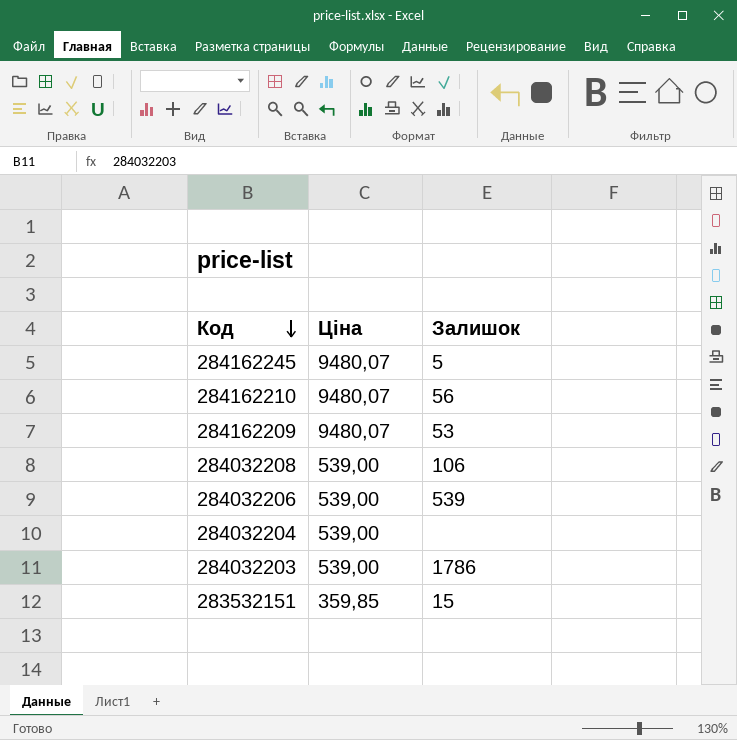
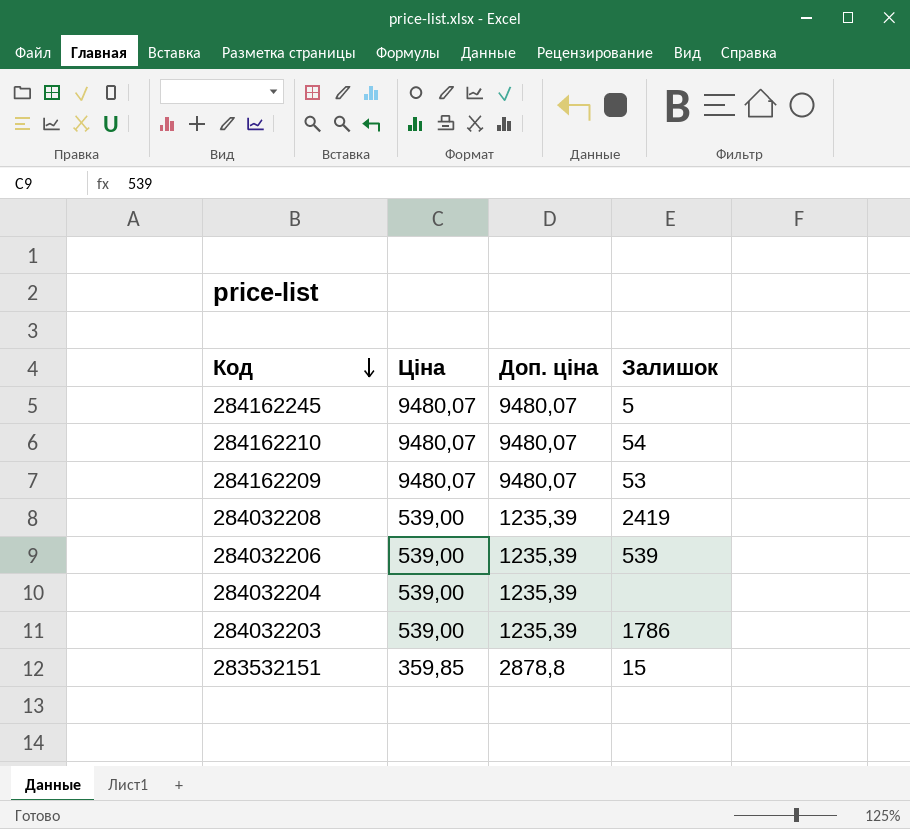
column Доп. ціна | position: none -> 3
284162210 | Залишок: 56 -> 54
284032208 | Залишок: 106 -> 2419

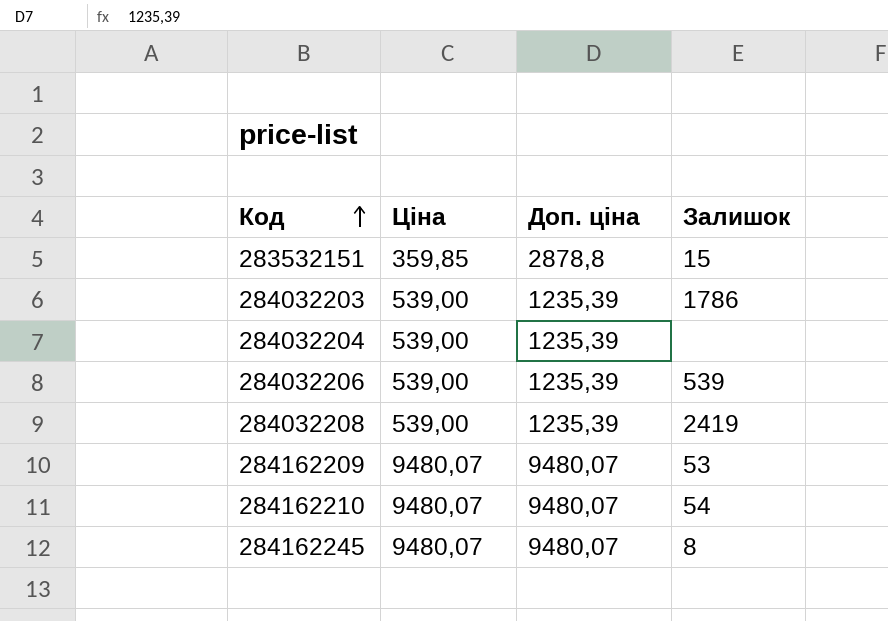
row order: Код descending -> Код ascending
284162245 | Залишок: 5 -> 8

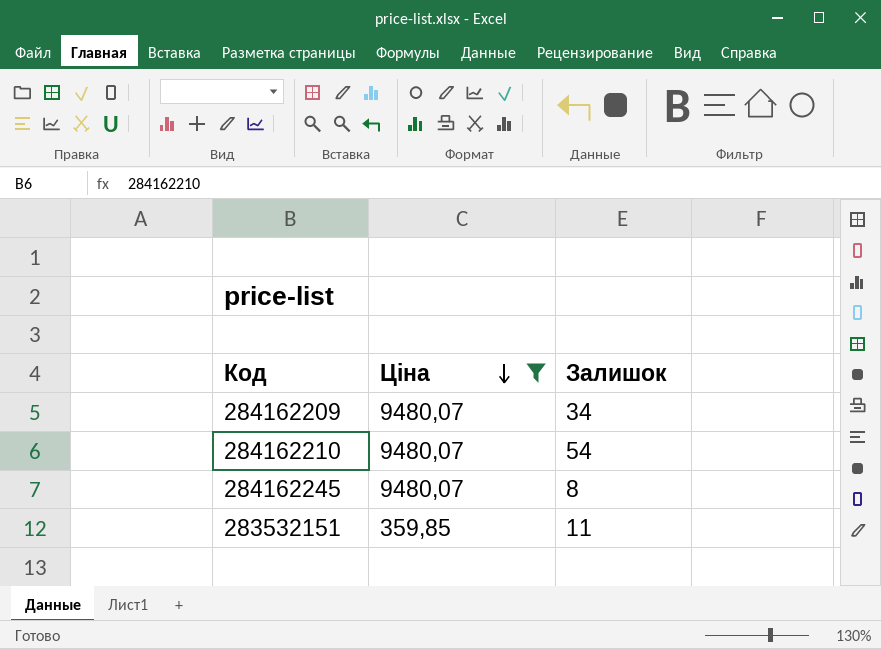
filter: none -> Ціна != 539,00
row order: Код ascending -> Ціна descending
column Доп. ціна | position: 3 -> none
284162209 | Залишок: 53 -> 34
283532151 | Залишок: 15 -> 11

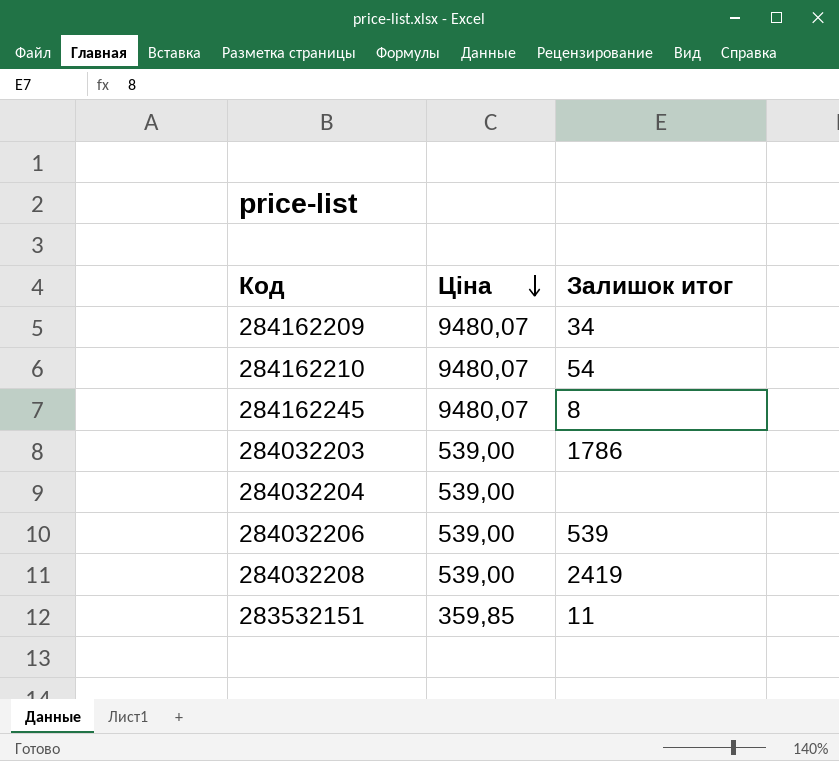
filter: Ціна != 539,00 -> none
column name: Залишок -> Залишок итог

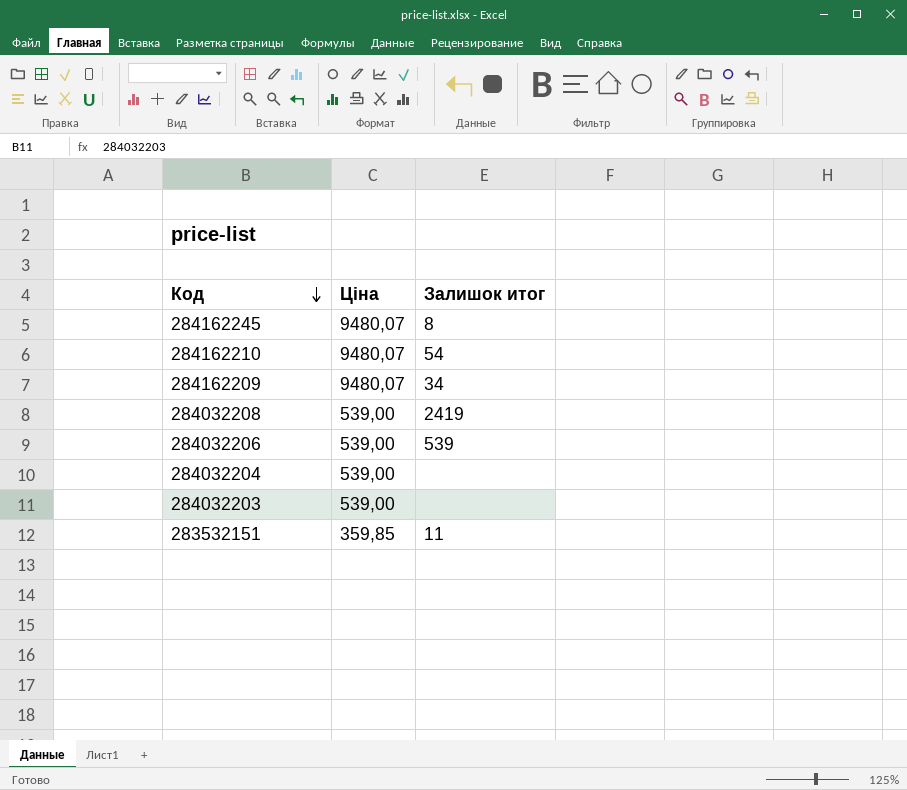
row order: Ціна descending -> Код descending
284032203 | Залишок итог: 1786 -> none

